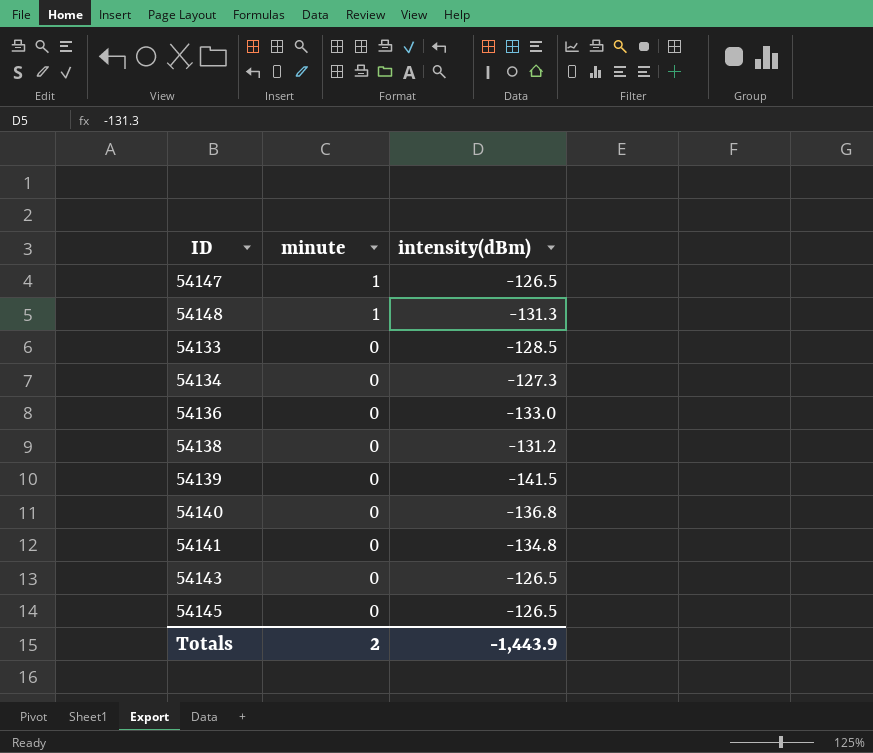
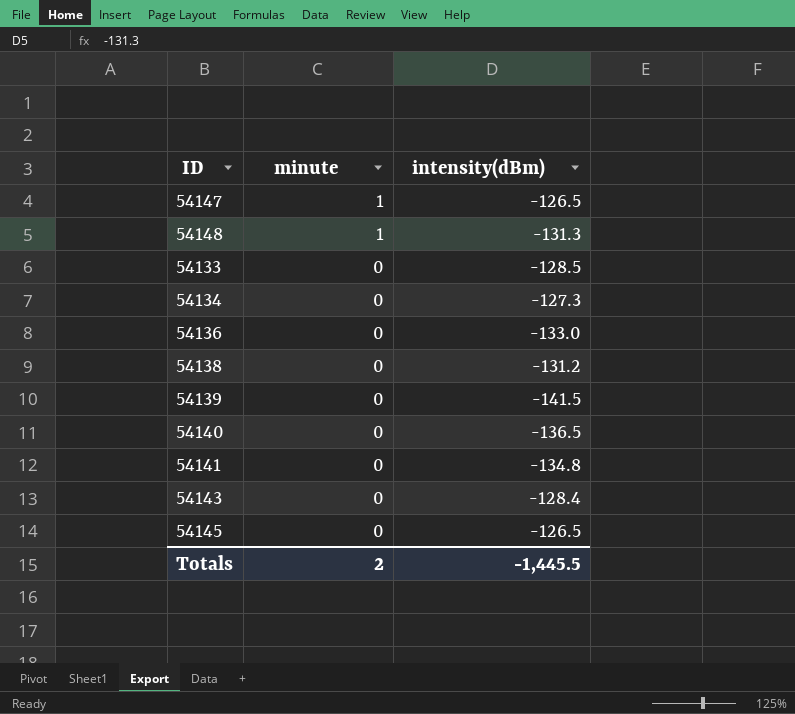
54140 | intensity(dBm): -136.8 -> -136.5
54143 | intensity(dBm): -126.5 -> -128.4
Totals | intensity(dBm): -1,443.9 -> -1,445.5

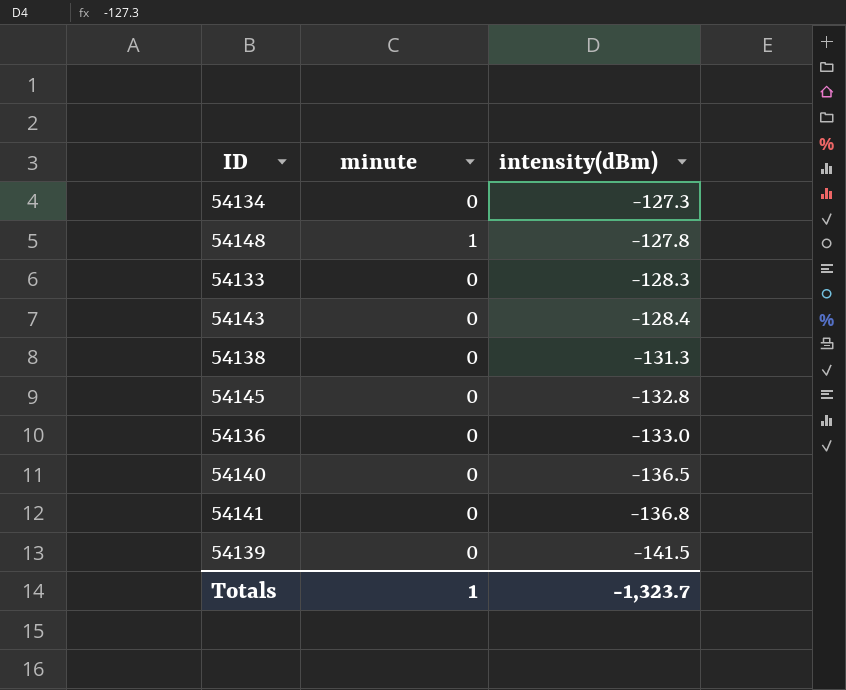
row order: minute descending -> intensity(dBm) descending
row 54147: 1 | -126.5 -> none
54148 | intensity(dBm): -131.3 -> -127.8
54133 | intensity(dBm): -128.5 -> -128.3
54138 | intensity(dBm): -131.2 -> -131.3
54145 | intensity(dBm): -126.5 -> -132.8
54141 | intensity(dBm): -134.8 -> -136.8
Totals | minute: 2 -> 1
Totals | intensity(dBm): -1,445.5 -> -1,323.7

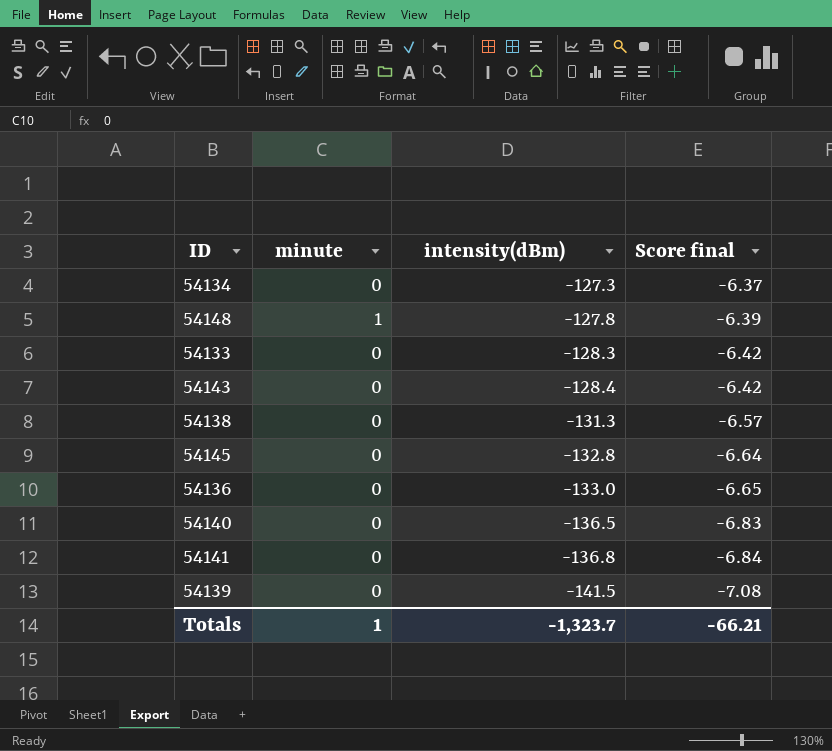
column Score final | formula: none -> [intensity(dBm)] * 0.05

